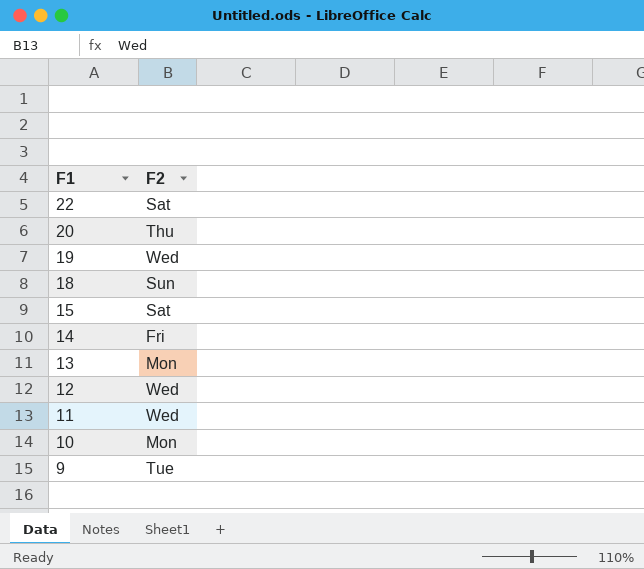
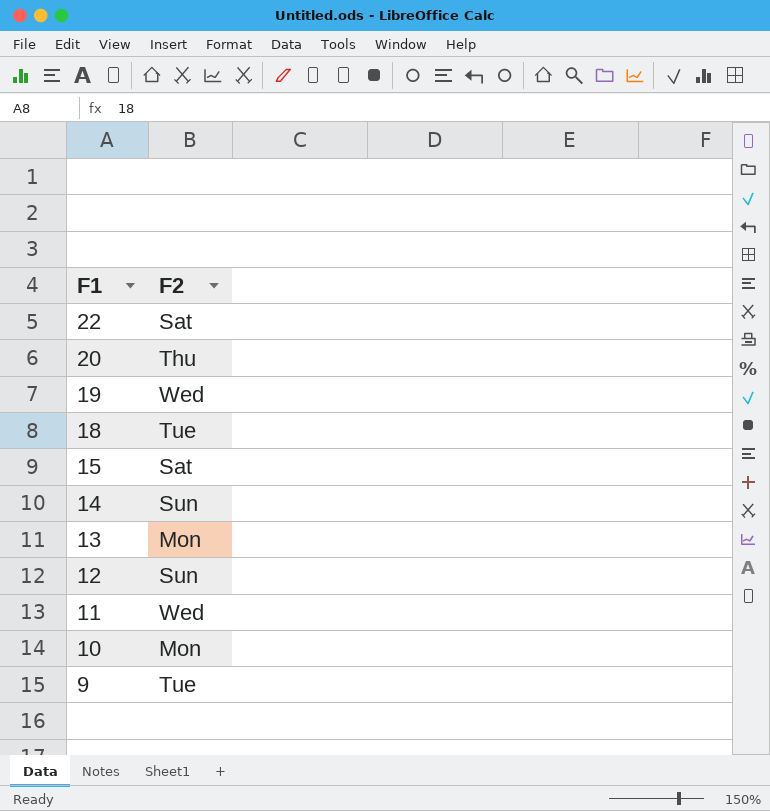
18 | F2: Sun -> Tue
14 | F2: Fri -> Sun
12 | F2: Wed -> Sun

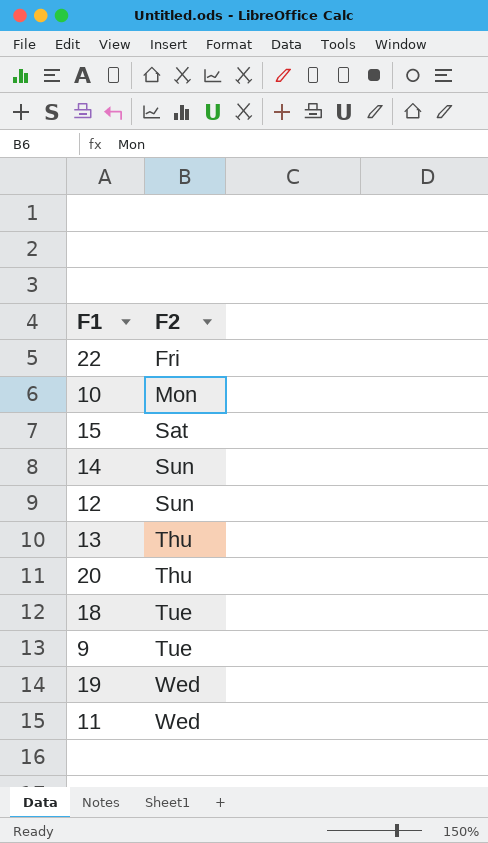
row order: F1 descending -> F2 ascending
22 | F2: Sat -> Fri
13 | F2: Mon -> Thu

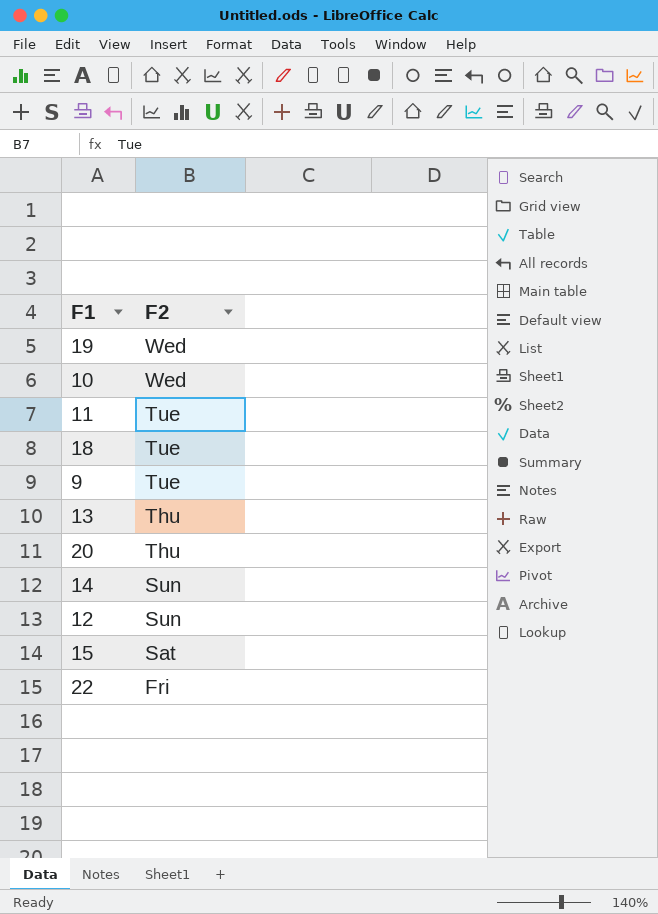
row order: F2 ascending -> F2 descending
10 | F2: Mon -> Wed
11 | F2: Wed -> Tue

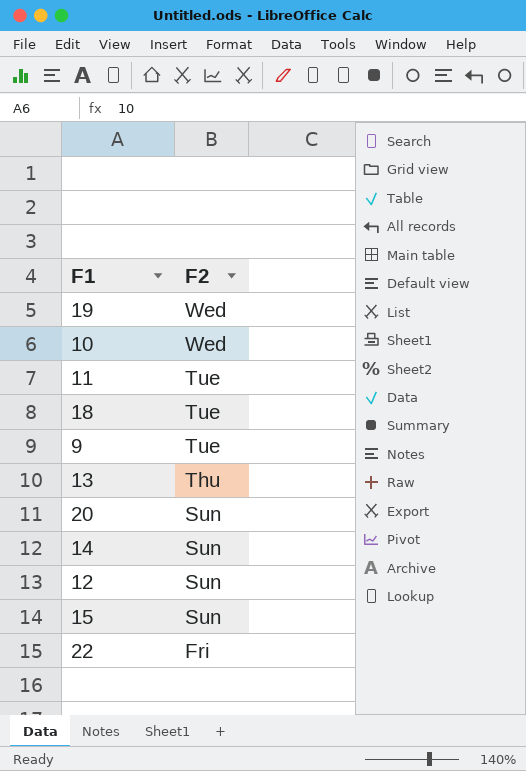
20 | F2: Thu -> Sun
15 | F2: Sat -> Sun

